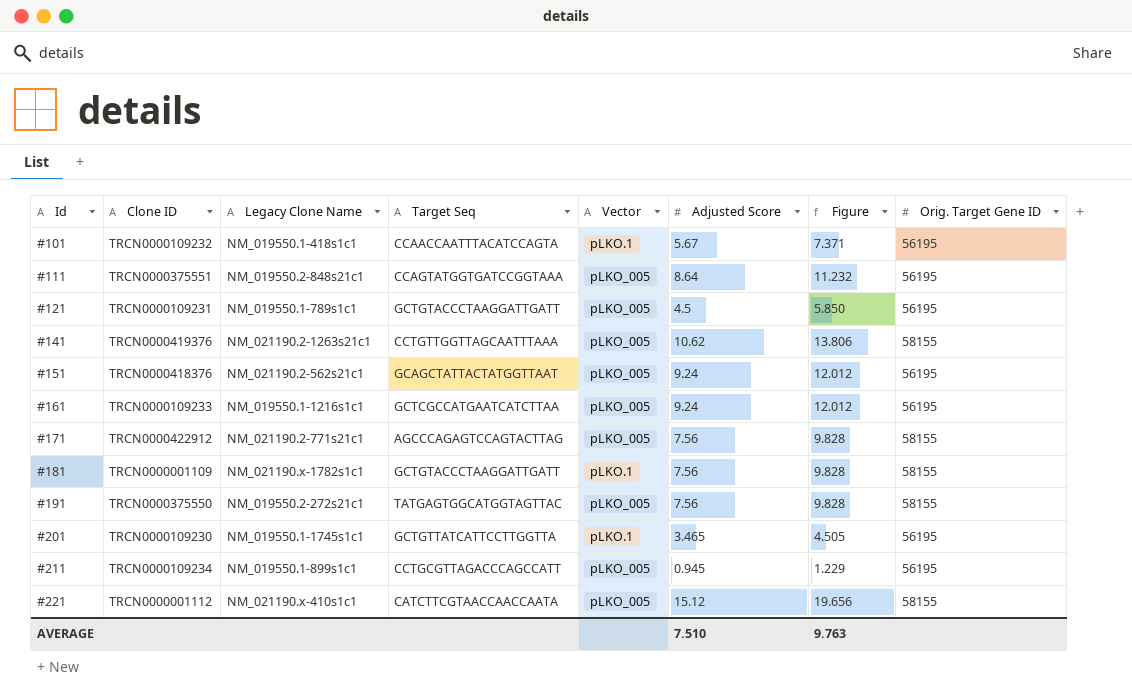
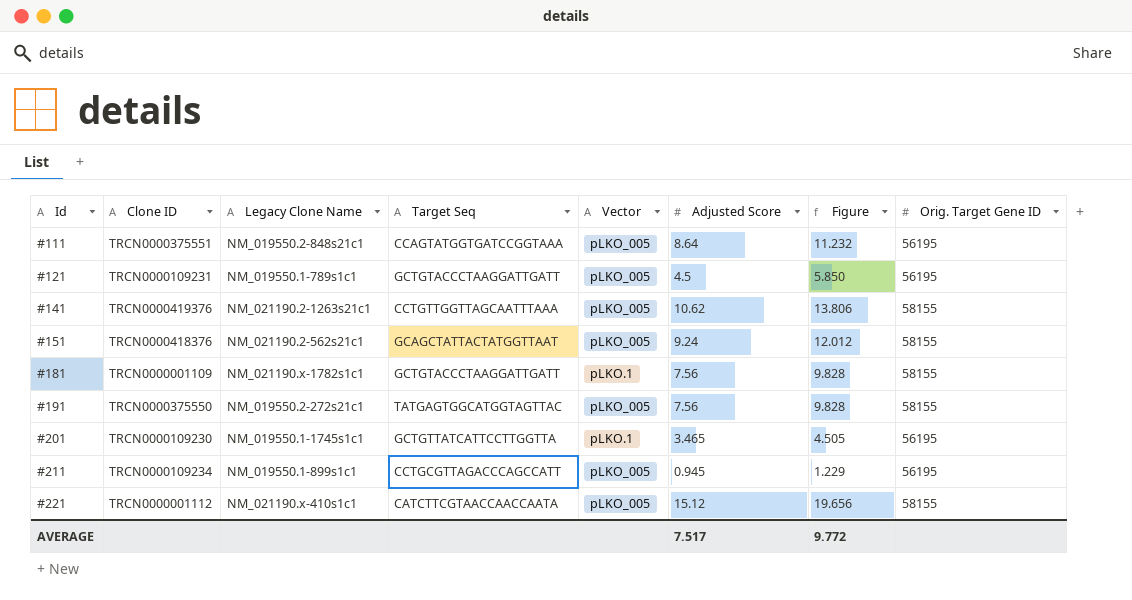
row #101: TRCN0000109232 | NM_019550.1-418s1c1 | CCAACCAATTTACATCCAGTA | pLKO.1 | 5.67 | 7.371 | 56195 -> none
row #161: TRCN0000109233 | NM_019550.1-1216s1c1 | GCTCGCCATGAATCATCTTAA | pLKO_005 | 9.24 | 12.012 | 56195 -> none
row #171: TRCN0000422912 | NM_021190.2-771s21c1 | AGCCCAGAGTCCAGTACTTAG | pLKO_005 | 7.56 | 9.828 | 58155 -> none
#151 | Orig. Target Gene ID: 56195 -> 58155
AVERAGE | Adjusted Score: 7.510 -> 7.517
AVERAGE | Figure: 9.763 -> 9.772

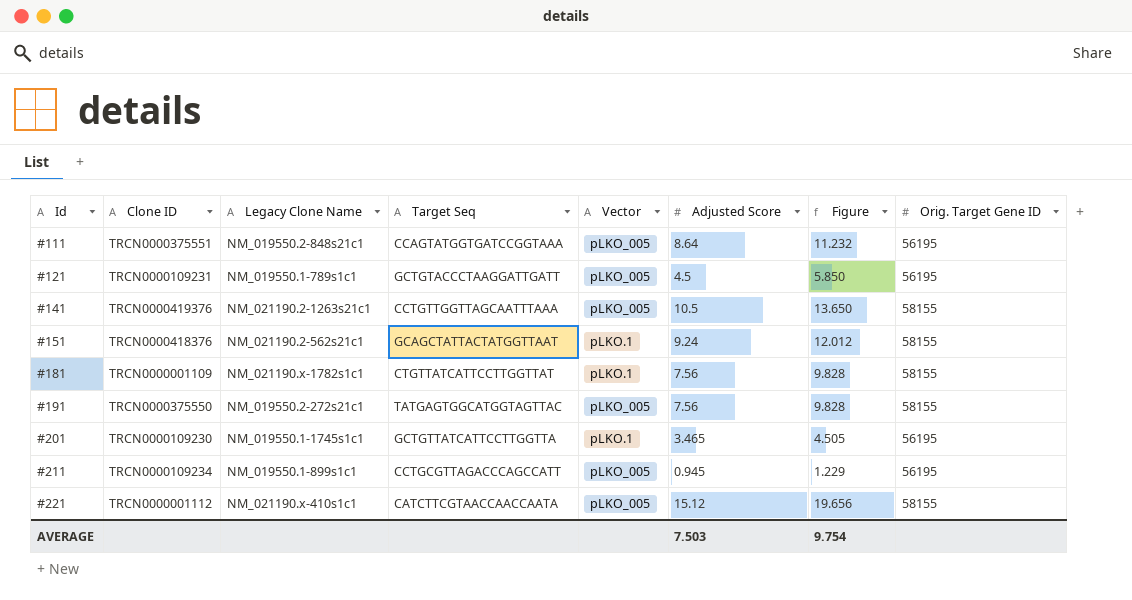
#141 | Adjusted Score: 10.62 -> 10.5
#141 | Figure: 13.806 -> 13.650
#151 | Vector: pLKO_005 -> pLKO.1
#181 | Target Seq: GCTGTACCCTAAGGATTGATT -> CTGTTATCATTCCTTGGTTAT
AVERAGE | Adjusted Score: 7.517 -> 7.503
AVERAGE | Figure: 9.772 -> 9.754

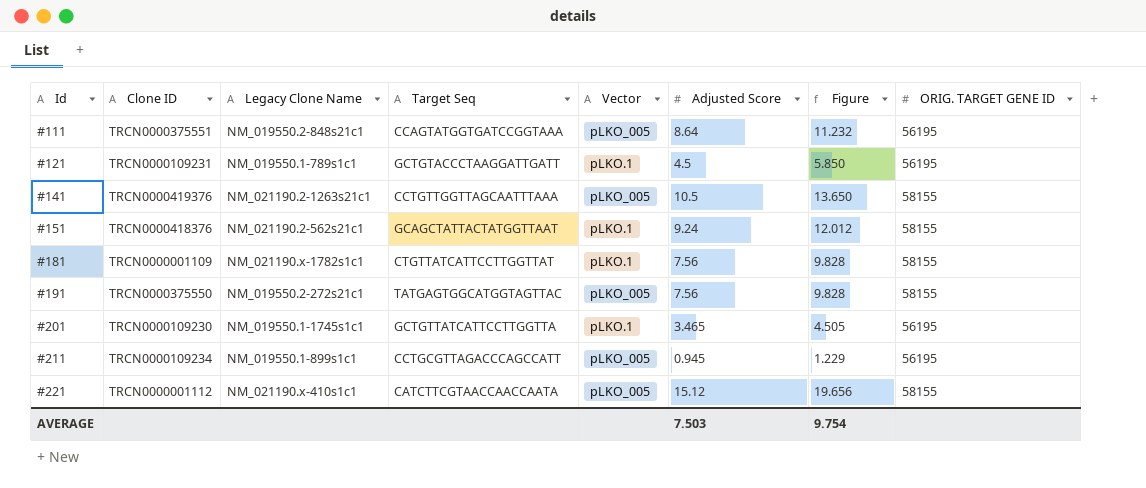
column name: Orig. Target Gene ID -> ORIG. TARGET GENE ID
#121 | Vector: pLKO_005 -> pLKO.1

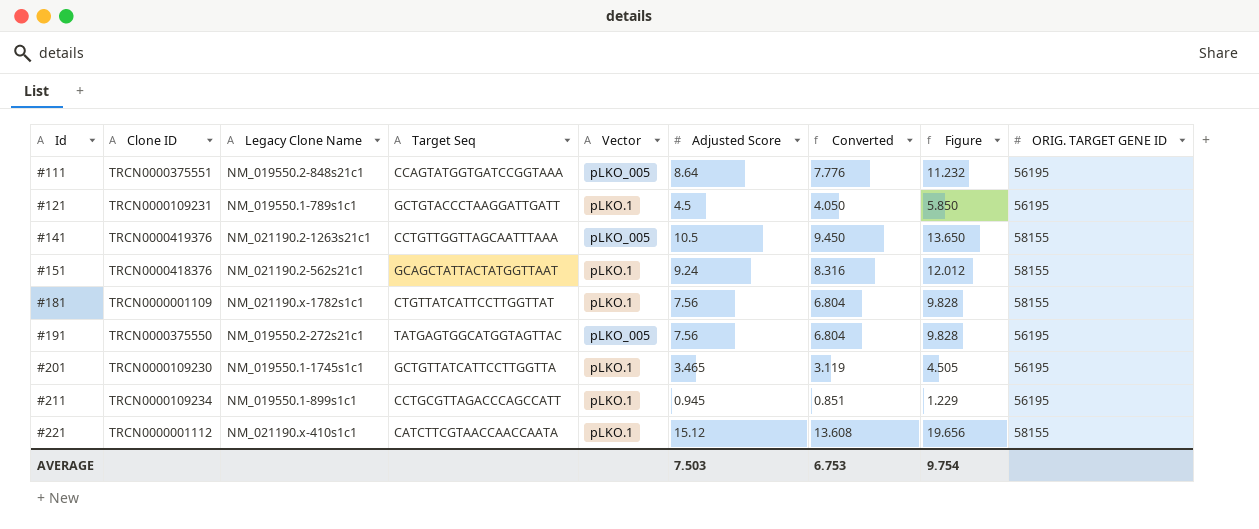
column Converted | formula: none -> [Adjusted Score] * 0.9
#191 | ORIG. TARGET GENE ID: 58155 -> 56195
#211 | Vector: pLKO_005 -> pLKO.1
#221 | Vector: pLKO_005 -> pLKO.1

